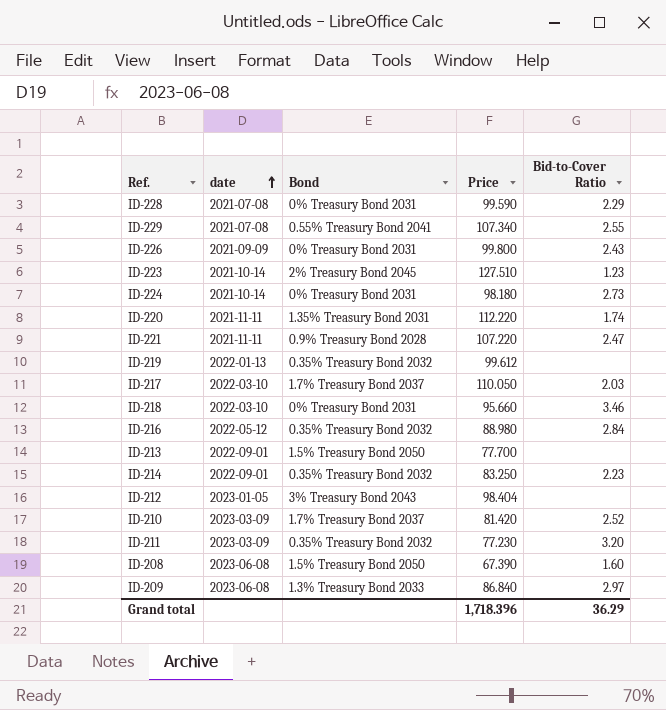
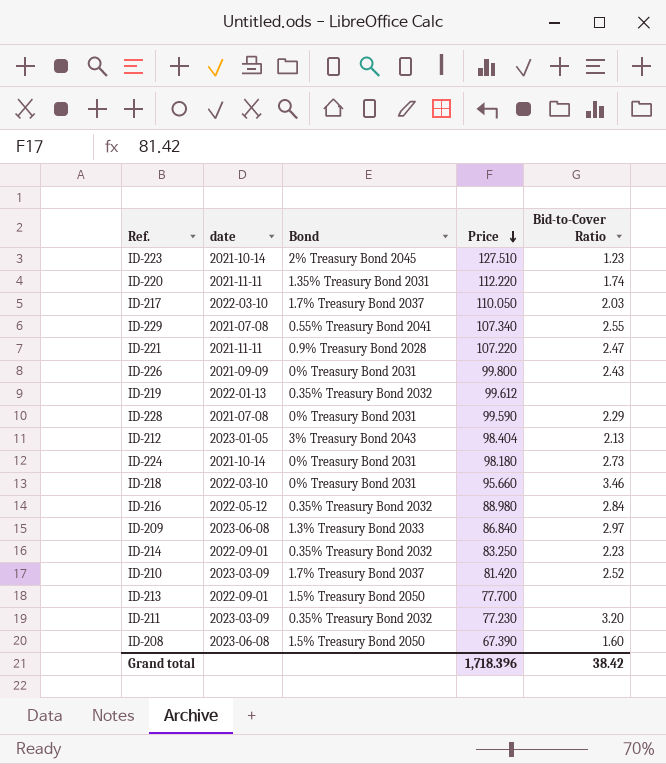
row order: date ascending -> Price descending
ID-212 | Bid-to-Cover Ratio: none -> 2.13
Grand total | Bid-to-Cover Ratio: 36.29 -> 38.42

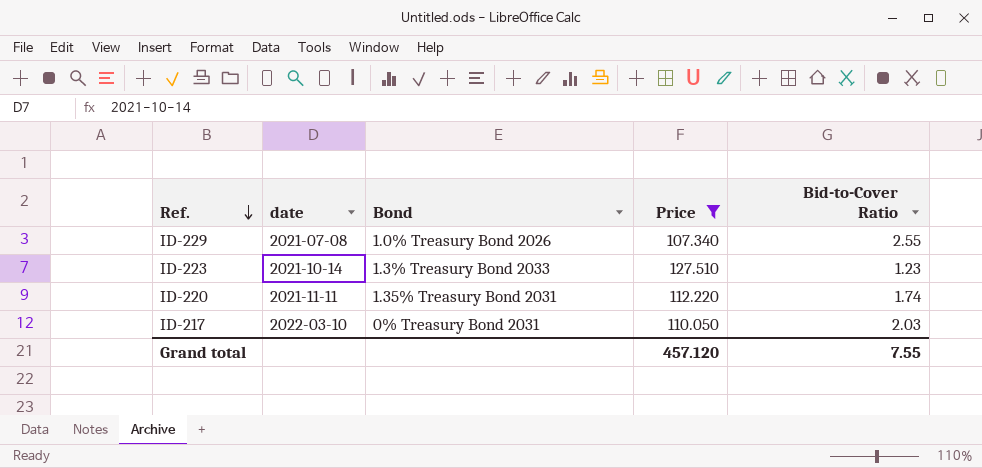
filter: none -> Price >= 107.340
row order: Price descending -> Ref. descending
ID-229 | Bond: 0.55% Treasury Bond 2041 -> 1.0% Treasury Bond 2026
ID-223 | Bond: 2% Treasury Bond 2045 -> 1.3% Treasury Bond 2033
ID-217 | Bond: 1.7% Treasury Bond 2037 -> 0% Treasury Bond 2031
Grand total | Price: 1,718.396 -> 457.120
Grand total | Bid-to-Cover Ratio: 38.42 -> 7.55

